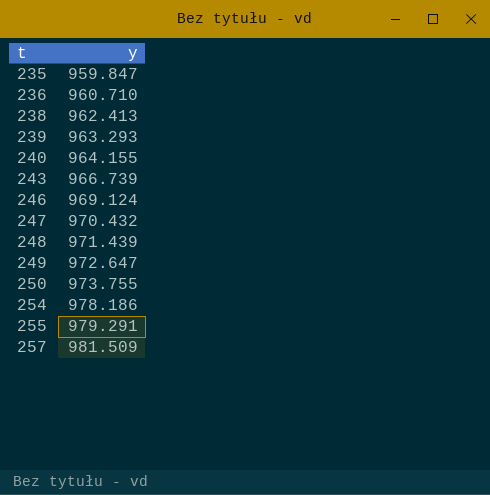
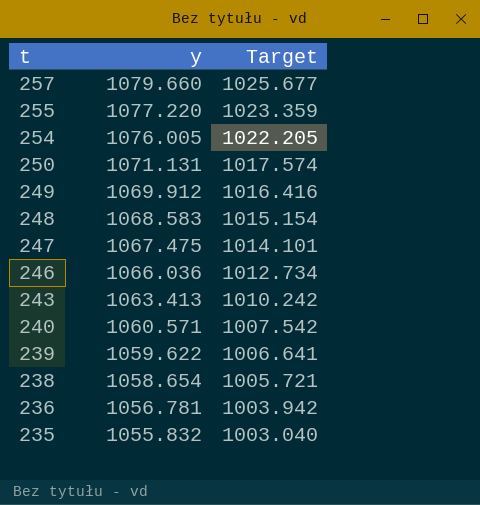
row order: t ascending -> t descending
column Target | formula: none -> [y] * 0.95
257 | y: 981.509 -> 1079.660
255 | y: 979.291 -> 1077.220
254 | y: 978.186 -> 1076.005
250 | y: 973.755 -> 1071.131
249 | y: 972.647 -> 1069.912
248 | y: 971.439 -> 1068.583
247 | y: 970.432 -> 1067.475
246 | y: 969.124 -> 1066.036
243 | y: 966.739 -> 1063.413
240 | y: 964.155 -> 1060.571
239 | y: 963.293 -> 1059.622
238 | y: 962.413 -> 1058.654
236 | y: 960.710 -> 1056.781
235 | y: 959.847 -> 1055.832

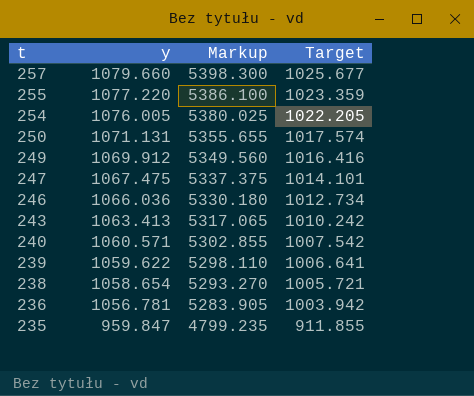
column Markup | formula: none -> [y] * 5
row 248: 1068.583 | 1015.154 -> none
235 | y: 1055.832 -> 959.847
235 | Target: 1003.040 -> 911.855

